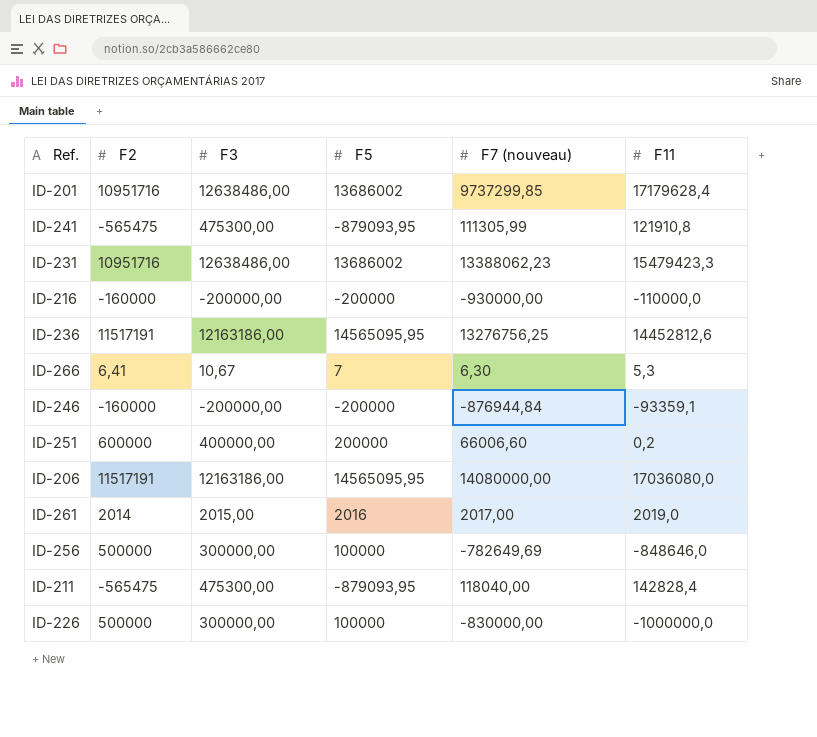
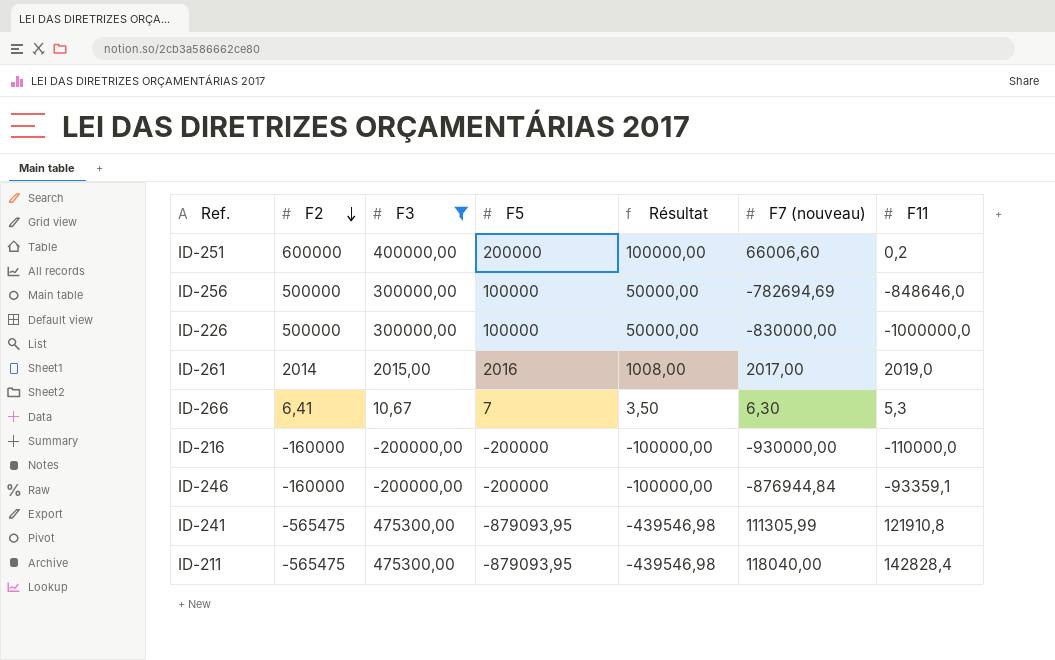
filter: none -> F3 <= 475300,00
row order: none -> F2 descending
column Résultat | formula: none -> [F5] * 0,5
ID-256 | F7 (nouveau): -782649,69 -> -782694,69

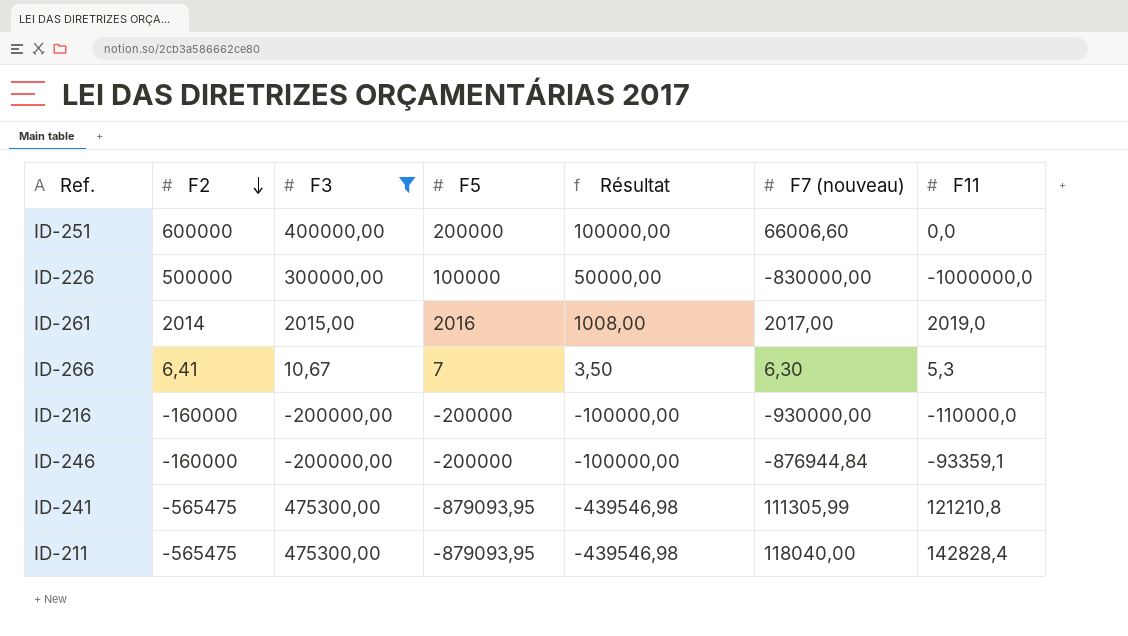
row ID-256: 500000 | 300000,00 | 100000 | 50000,00 | -782694,69 | -848646,0 -> none
ID-251 | F11: 0,2 -> 0,0
ID-241 | F11: 121910,8 -> 121210,8

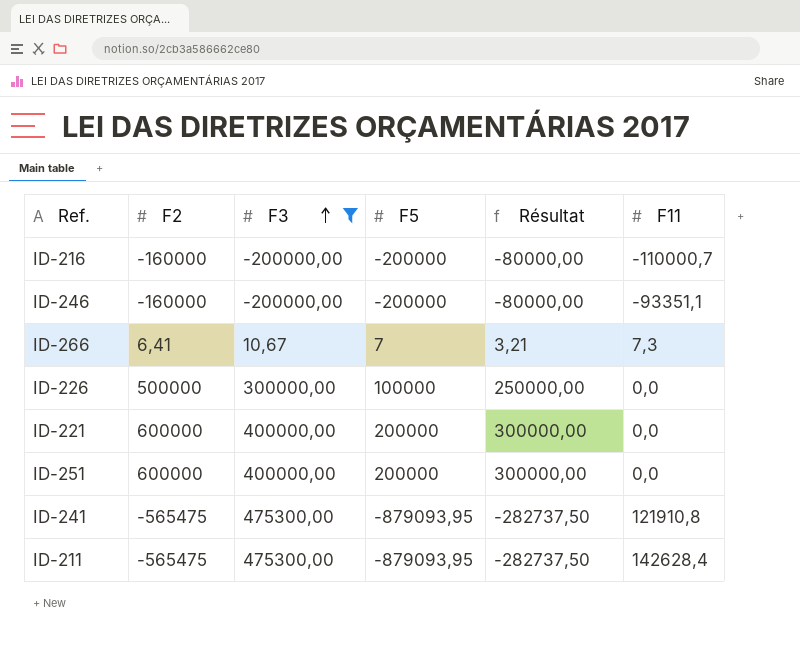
row order: F2 descending -> F3 ascending
column F7 (nouveau) | position: 6 -> none
column Résultat | formula: [F5] * 0,5 -> [F2] * 0,5
row ID-261: 2014 | 2015,00 | 2016 | 1008,00 | 2017,00 | 2019,0 -> none
ID-216 | F11: -110000,0 -> -110000,7
ID-246 | F11: -93359,1 -> -93351,1
ID-266 | F11: 5,3 -> 7,3
ID-226 | F11: -1000000,0 -> 0,0
row ID-221: none -> 600000 | 400000,00 | 200000 | 300000,00 | 0,0
ID-241 | F11: 121210,8 -> 121910,8
ID-211 | F11: 142828,4 -> 142628,4

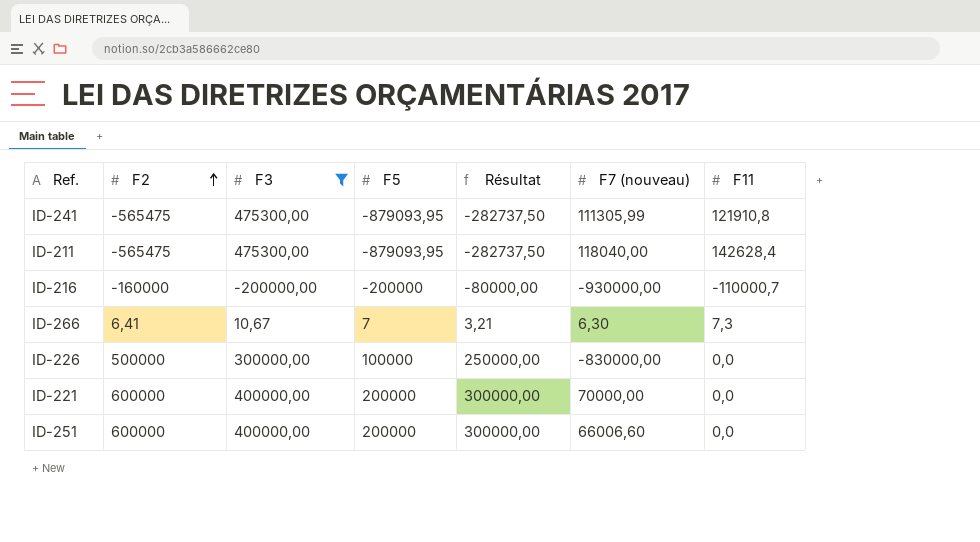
row order: F3 ascending -> F2 ascending
column F7 (nouveau) | position: none -> 6
row ID-246: -160000 | -200000,00 | -200000 | -80000,00 | -93351,1 -> none

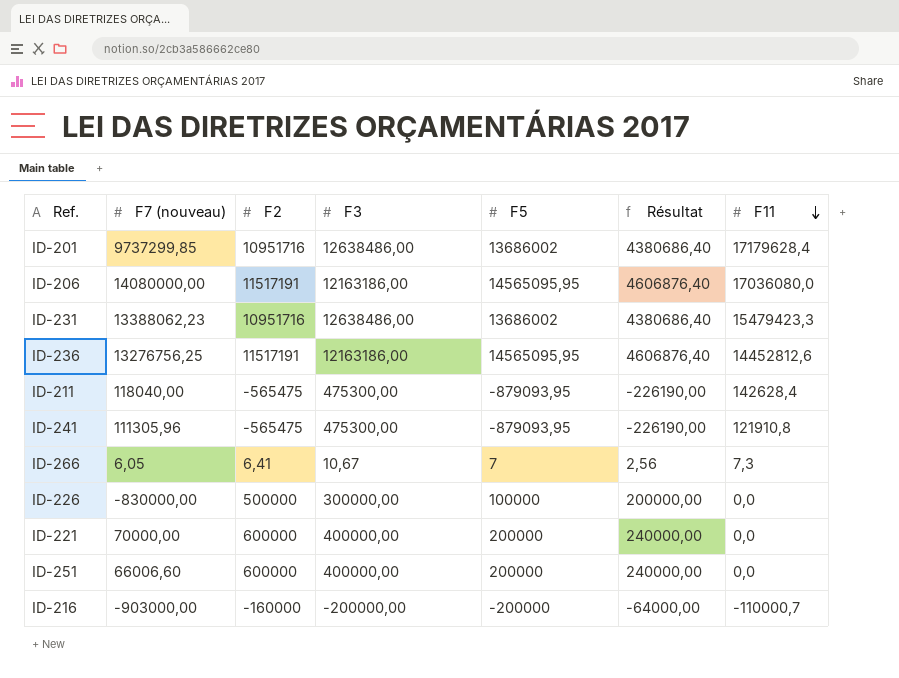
filter: F3 <= 475300,00 -> none
row order: F2 ascending -> F11 descending
column F7 (nouveau) | position: 6 -> 2
column Résultat | formula: [F2] * 0,5 -> [F2] * 0,4
ID-241 | F7 (nouveau): 111305,99 -> 111305,96
ID-266 | F7 (nouveau): 6,30 -> 6,05
ID-216 | F7 (nouveau): -930000,00 -> -903000,00

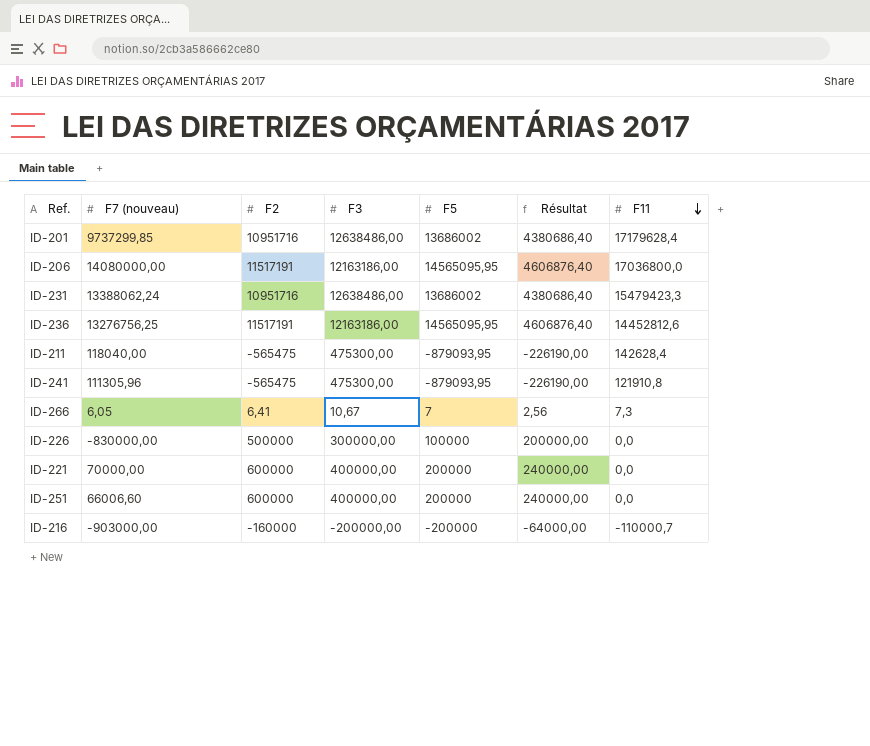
ID-206 | F11: 17036080,0 -> 17036800,0
ID-231 | F7 (nouveau): 13388062,23 -> 13388062,24

